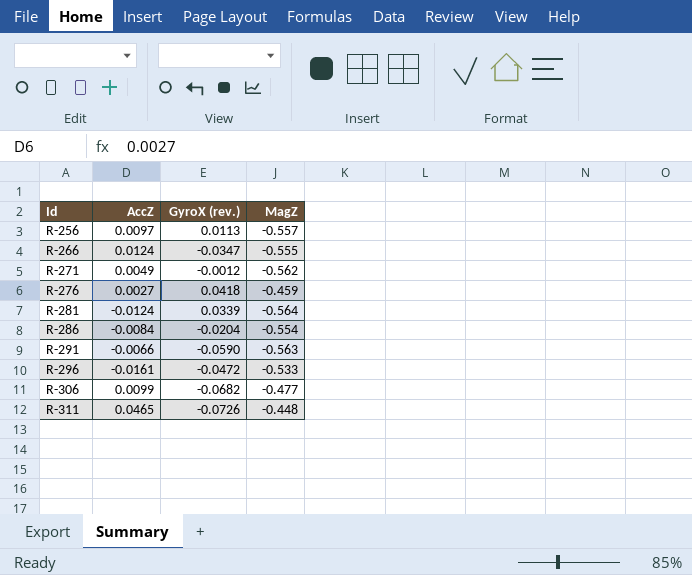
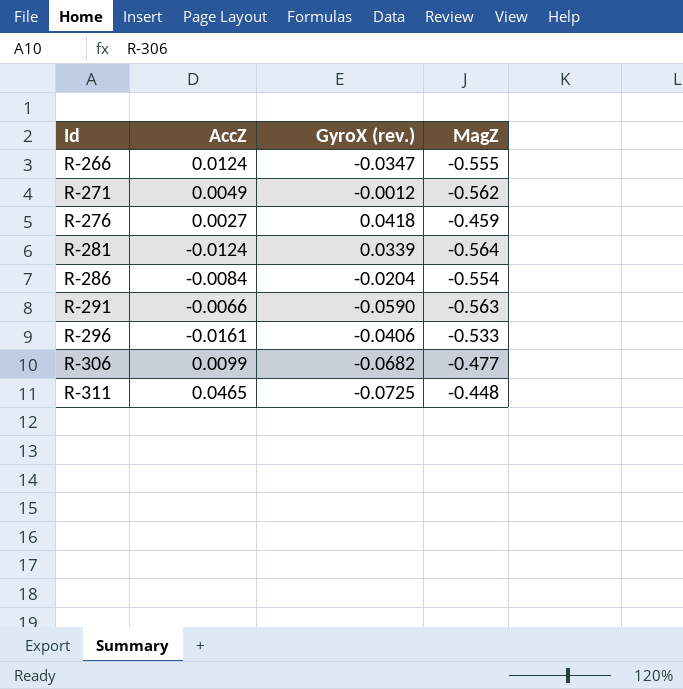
row R-256: 0.0097 | 0.0113 | -0.557 -> none
R-296 | GyroX (rev.): -0.0472 -> -0.0406
R-311 | GyroX (rev.): -0.0726 -> -0.0725

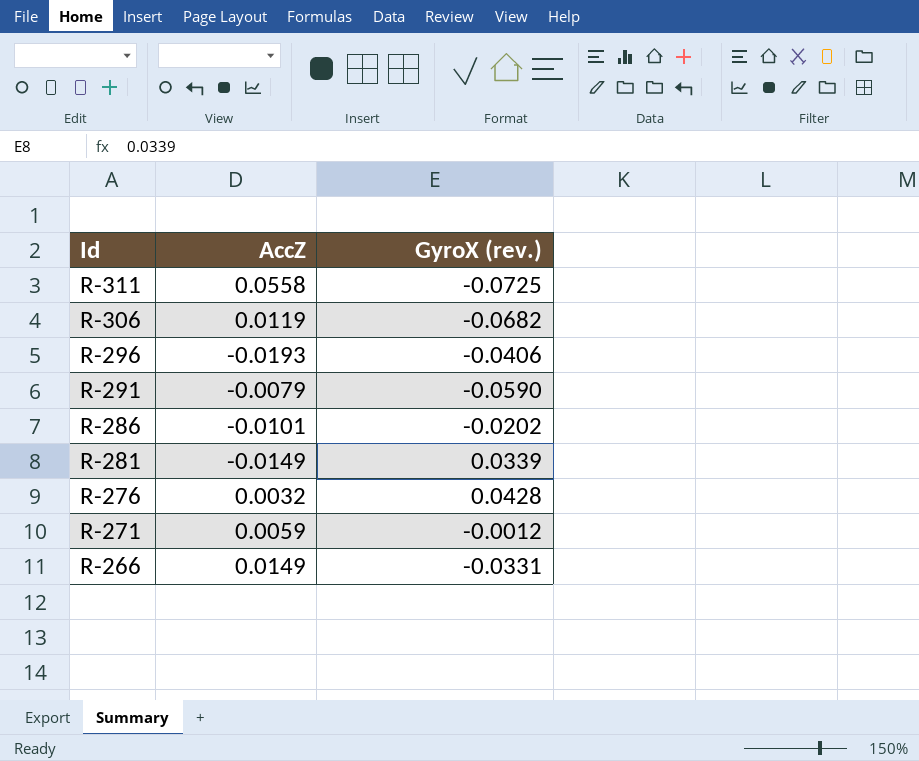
row order: Id ascending -> Id descending
column MagZ | position: 4 -> none
R-311 | AccZ: 0.0465 -> 0.0558
R-306 | AccZ: 0.0099 -> 0.0119
R-296 | AccZ: -0.0161 -> -0.0193
R-291 | AccZ: -0.0066 -> -0.0079
R-286 | AccZ: -0.0084 -> -0.0101
R-286 | GyroX (rev.): -0.0204 -> -0.0202
R-281 | AccZ: -0.0124 -> -0.0149
R-276 | AccZ: 0.0027 -> 0.0032
R-276 | GyroX (rev.): 0.0418 -> 0.0428
R-271 | AccZ: 0.0049 -> 0.0059
R-266 | AccZ: 0.0124 -> 0.0149
R-266 | GyroX (rev.): -0.0347 -> -0.0331

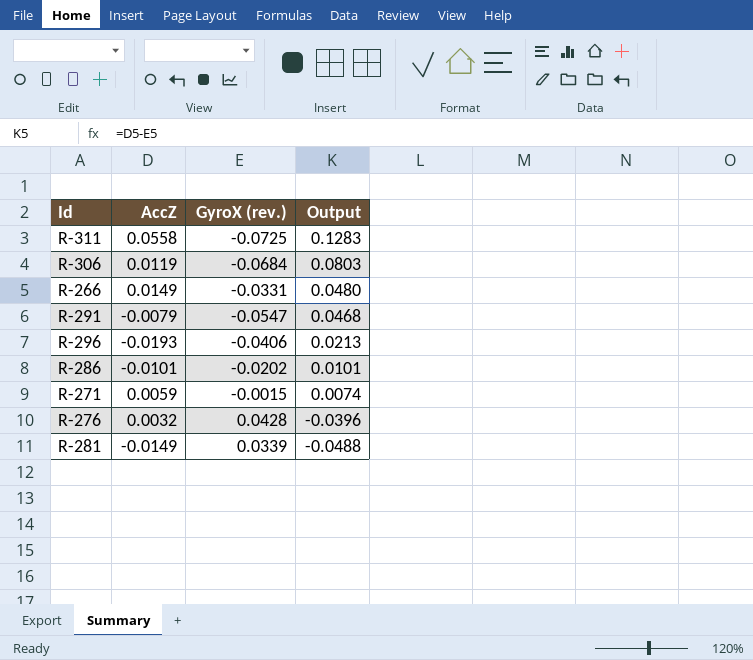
row order: Id descending -> Output descending
column Output | formula: none -> [AccZ] - [GyroX (rev.)]
R-306 | GyroX (rev.): -0.0682 -> -0.0684
R-291 | GyroX (rev.): -0.0590 -> -0.0547
R-271 | GyroX (rev.): -0.0012 -> -0.0015

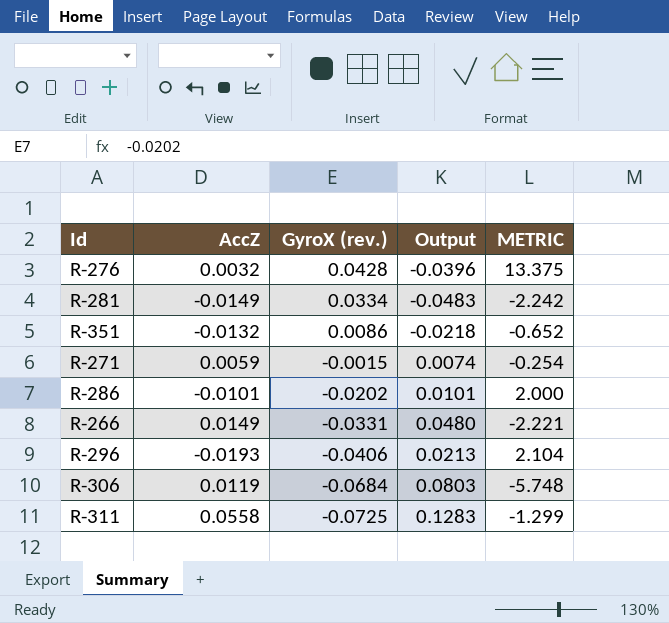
row order: Output descending -> GyroX (rev.) descending
column METRIC | formula: none -> [GyroX (rev.)] / [AccZ]
row R-291: -0.0079 | -0.0547 | 0.0468 -> none
R-281 | GyroX (rev.): 0.0339 -> 0.0334
R-281 | Output: -0.0488 -> -0.0483
row R-351: none -> -0.0132 | 0.0086 | -0.0218 | -0.652

